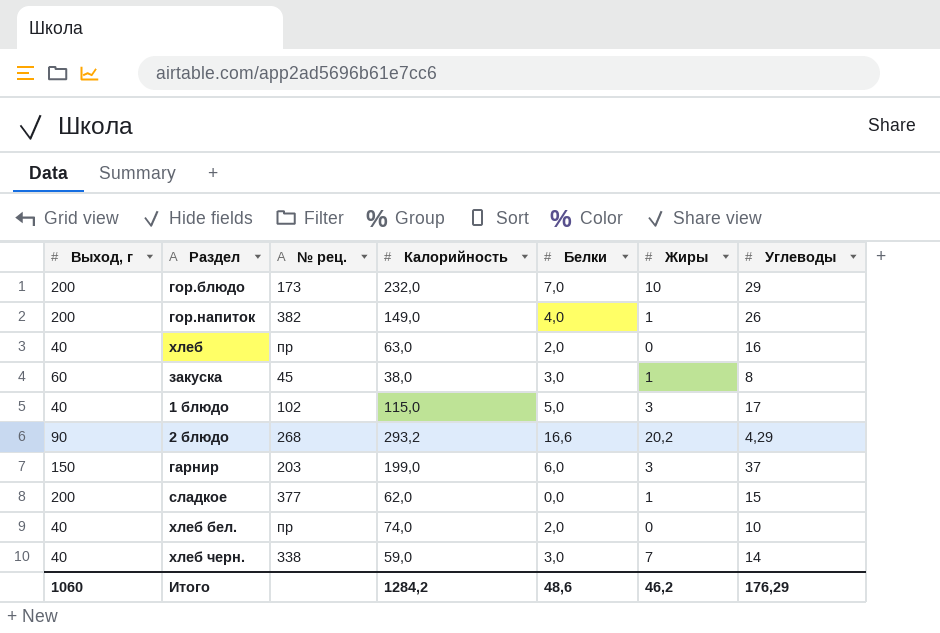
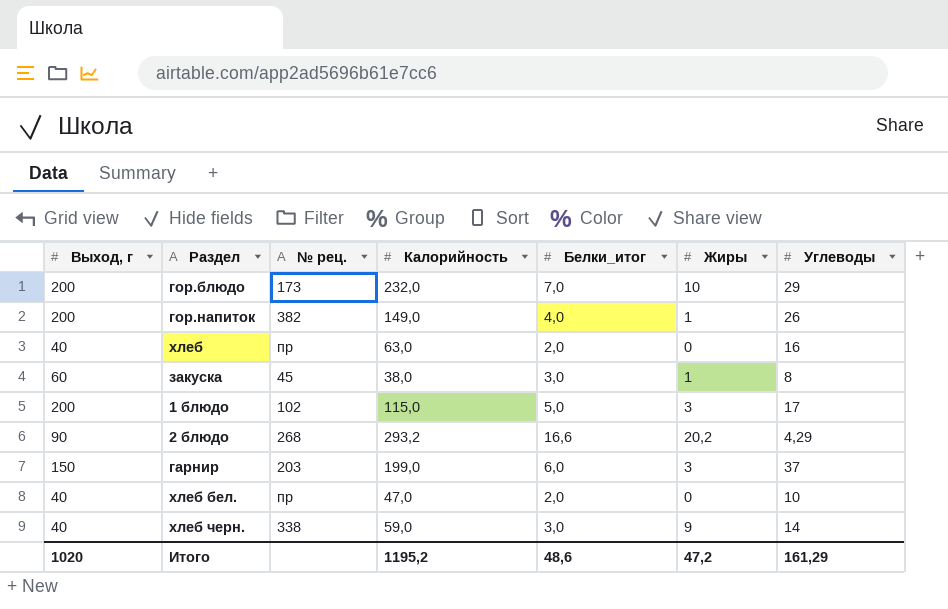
column name: Белки -> Белки_итог
row сладкое: 200 | 377 | 62,0 | 0,0 | 1 | 15 -> none
1 блюдо | Выход, г: 40 -> 200
хлеб бел. | Калорийность: 74,0 -> 47,0
хлеб черн. | Жиры: 7 -> 9
Итого | Выход, г: 1060 -> 1020
Итого | Калорийность: 1284,2 -> 1195,2
Итого | Жиры: 46,2 -> 47,2
Итого | Углеводы: 176,29 -> 161,29

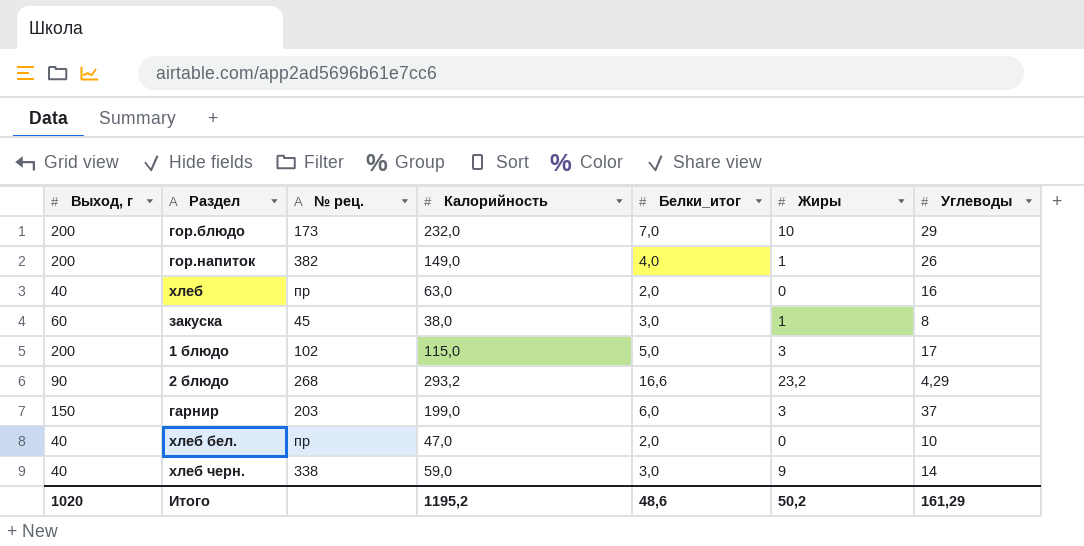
2 блюдо | Жиры: 20,2 -> 23,2
Итого | Жиры: 47,2 -> 50,2

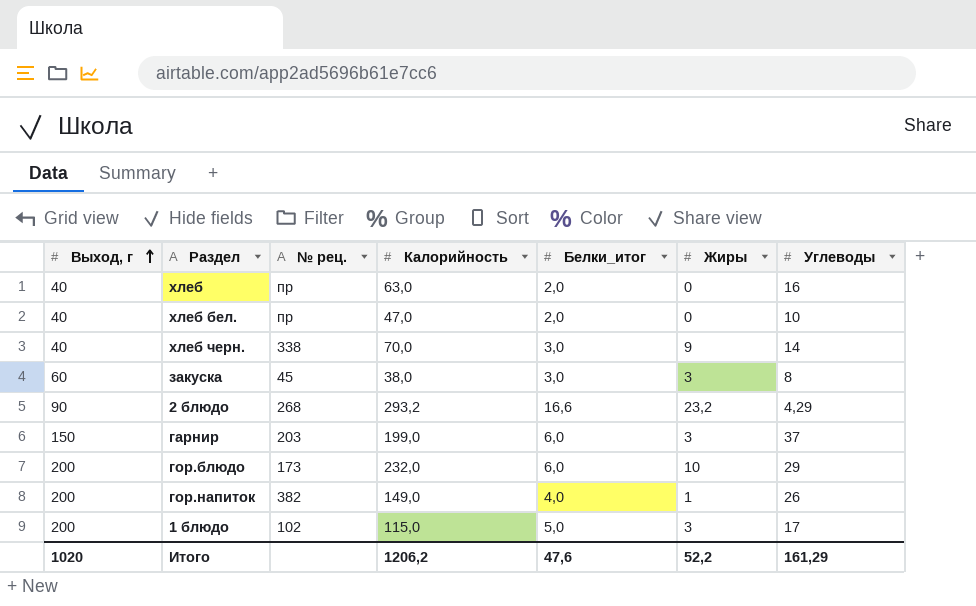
row order: none -> Выход, г ascending
хлеб черн. | Калорийность: 59,0 -> 70,0
закуска | Жиры: 1 -> 3
гор.блюдо | Белки_итог: 7,0 -> 6,0
Итого | Калорийность: 1195,2 -> 1206,2
Итого | Белки_итог: 48,6 -> 47,6
Итого | Жиры: 50,2 -> 52,2

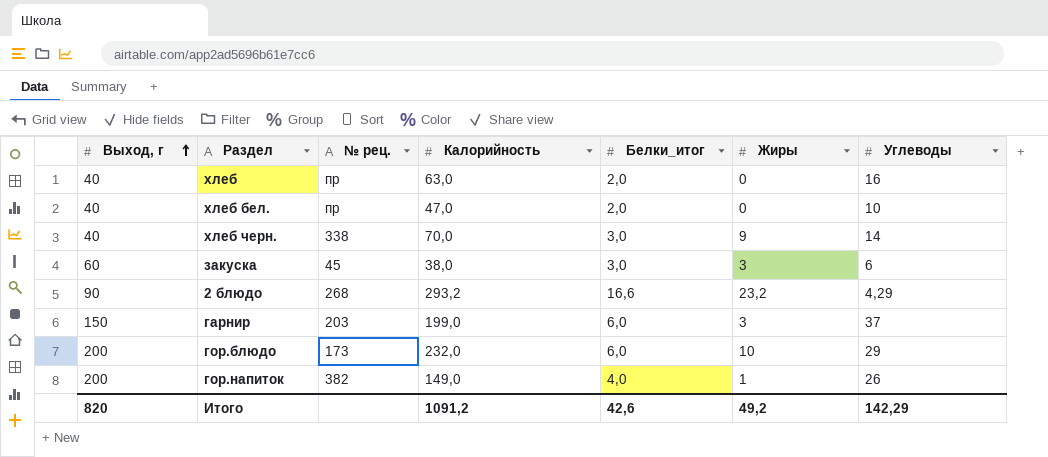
row 1 блюдо: 200 | 102 | 115,0 | 5,0 | 3 | 17 -> none
закуска | Углеводы: 8 -> 6
Итого | Выход, г: 1020 -> 820
Итого | Калорийность: 1206,2 -> 1091,2
Итого | Белки_итог: 47,6 -> 42,6
Итого | Жиры: 52,2 -> 49,2
Итого | Углеводы: 161,29 -> 142,29

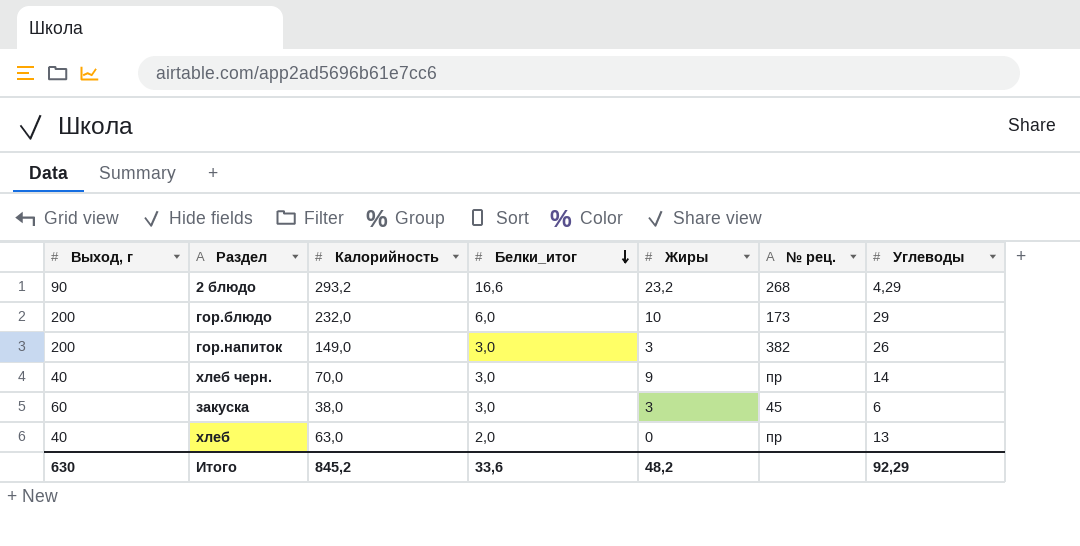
row order: Выход, г ascending -> Белки_итог descending
column № рец. | position: 3 -> 6
row хлеб бел.: 40 | пр | 47,0 | 2,0 | 0 | 10 -> none
row гарнир: 150 | 203 | 199,0 | 6,0 | 3 | 37 -> none
гор.напиток | Белки_итог: 4,0 -> 3,0
гор.напиток | Жиры: 1 -> 3
хлеб черн. | № рец.: 338 -> пр
хлеб | Углеводы: 16 -> 13
Итого | Выход, г: 820 -> 630
Итого | Калорийность: 1091,2 -> 845,2
Итого | Белки_итог: 42,6 -> 33,6
Итого | Жиры: 49,2 -> 48,2
Итого | Углеводы: 142,29 -> 92,29

